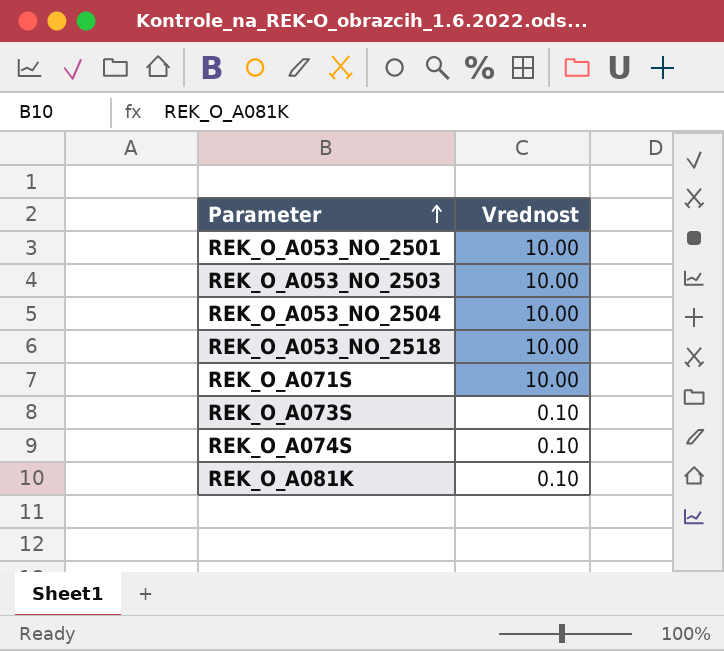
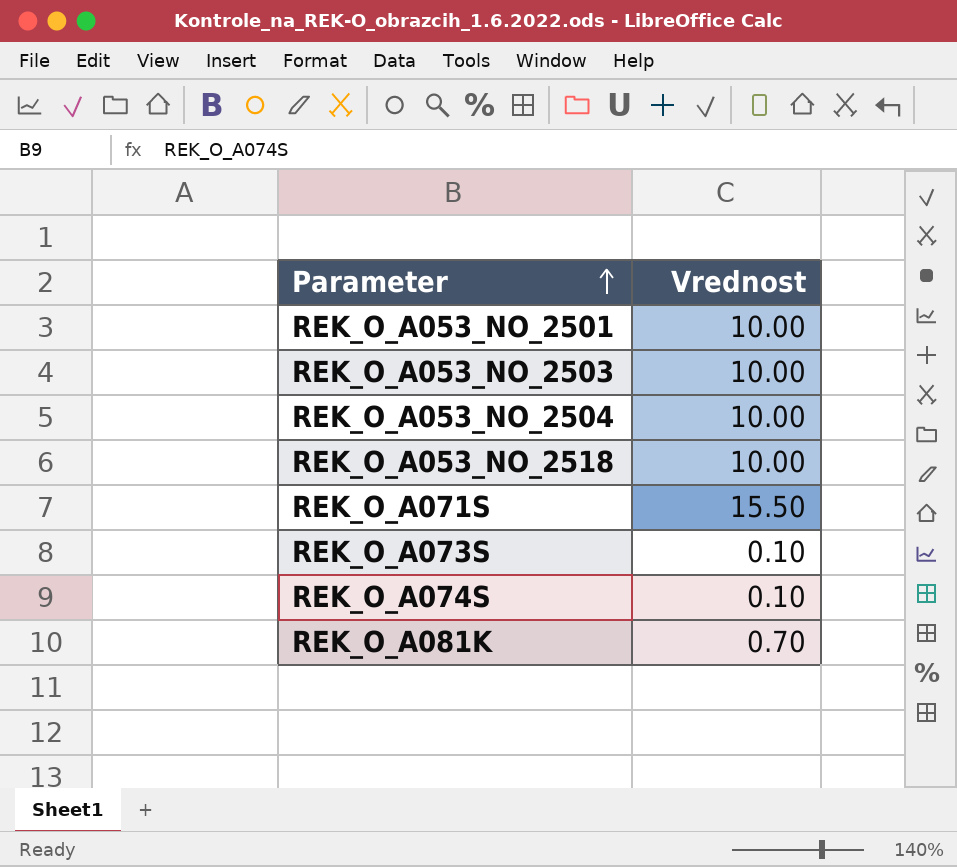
REK_O_A071S | Vrednost: 10.00 -> 15.50
REK_O_A081K | Vrednost: 0.10 -> 0.70

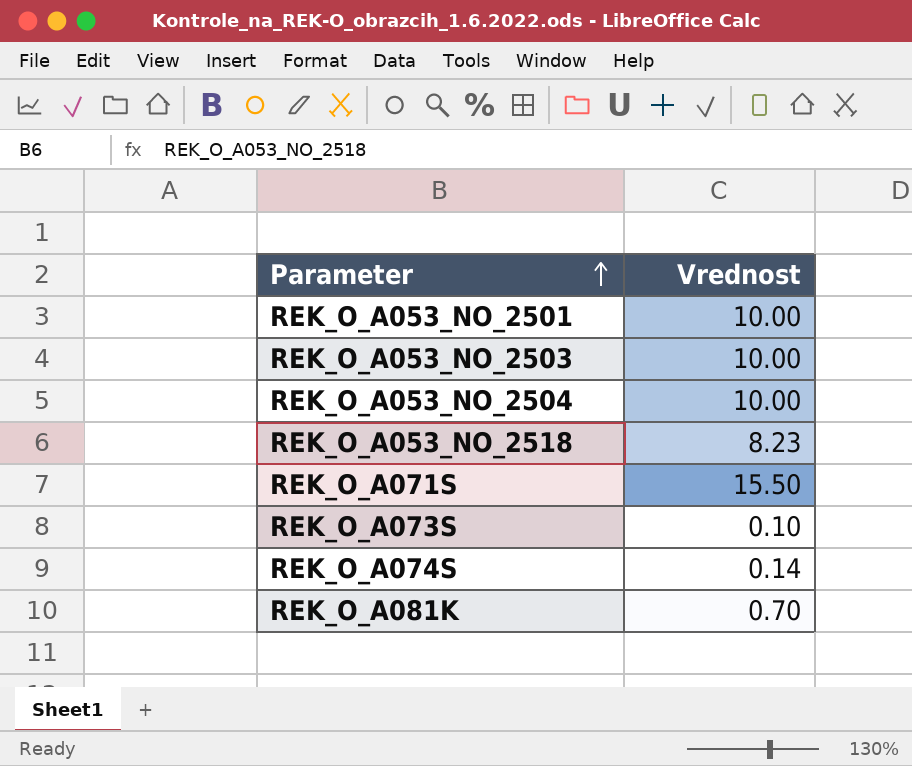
REK_O_A053_NO_2518 | Vrednost: 10.00 -> 8.23
REK_O_A074S | Vrednost: 0.10 -> 0.14

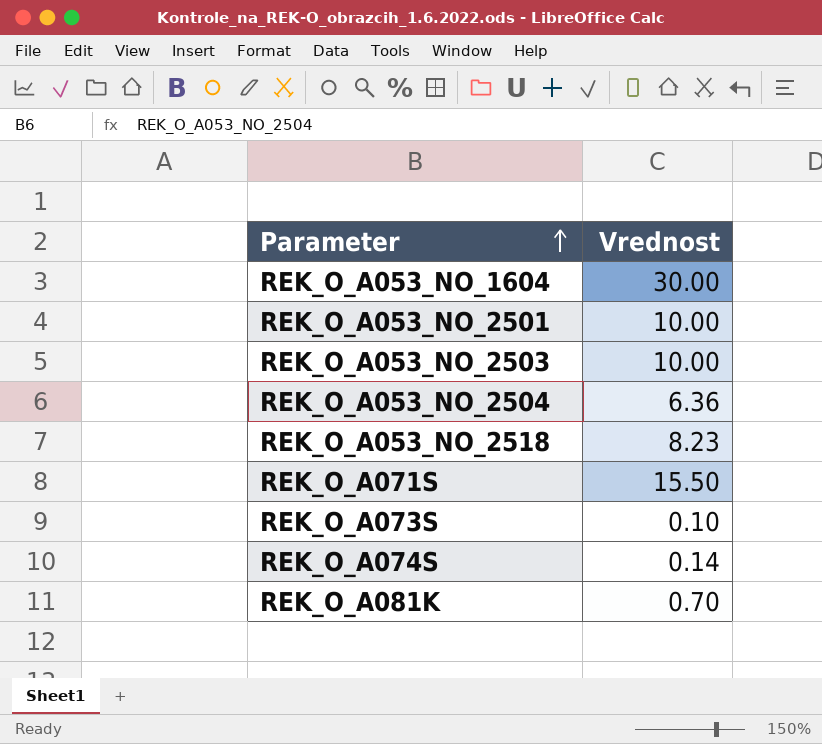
row REK_O_A053_NO_1604: none -> 30.00
REK_O_A053_NO_2504 | Vrednost: 10.00 -> 6.36

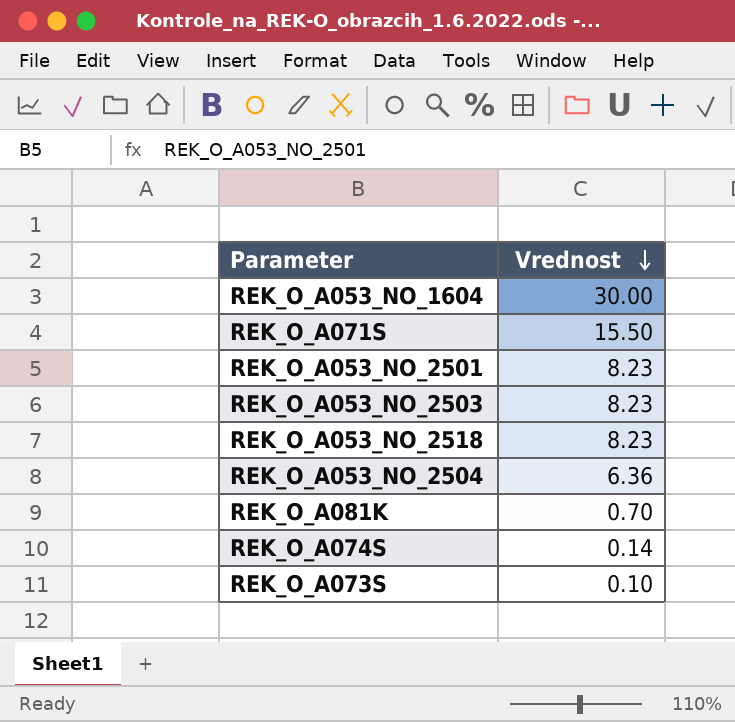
row order: Parameter ascending -> Vrednost descending
REK_O_A053_NO_2501 | Vrednost: 10.00 -> 8.23
REK_O_A053_NO_2503 | Vrednost: 10.00 -> 8.23

